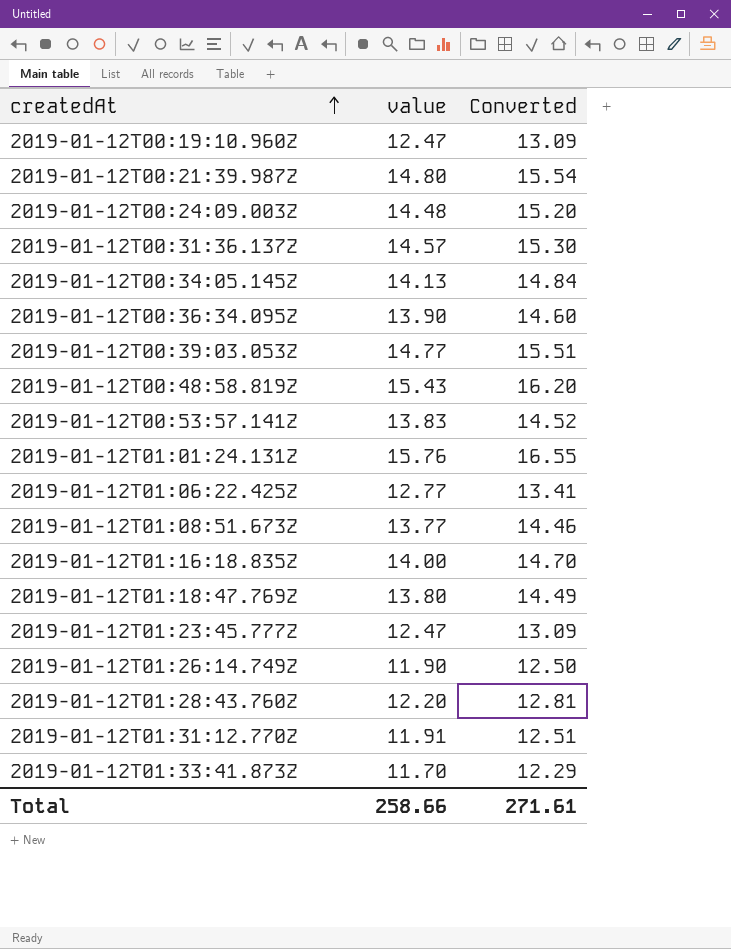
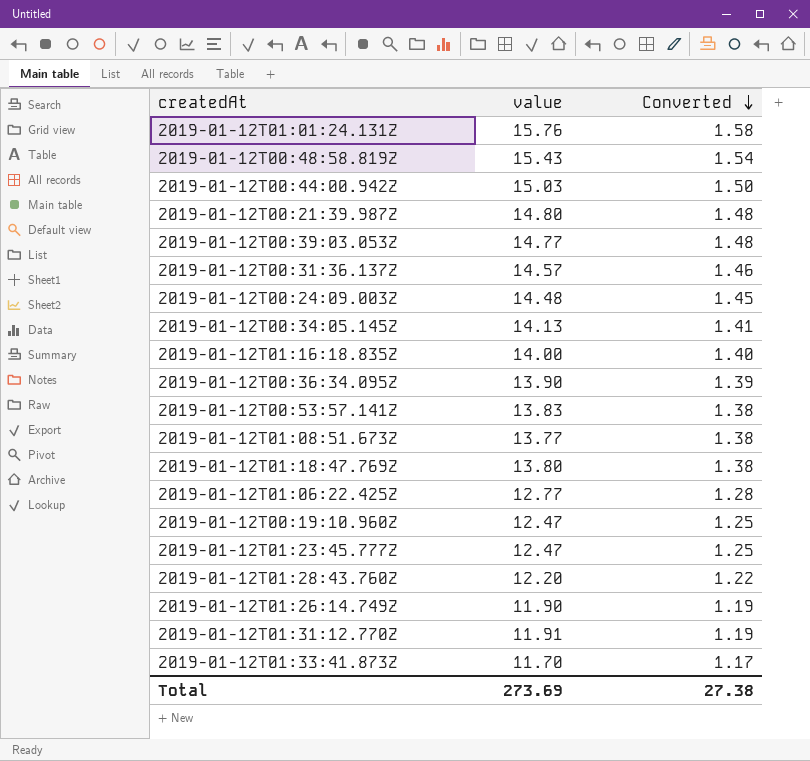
row order: createdAt ascending -> Converted descending
column Converted | formula: [value] * 1.05 -> [value] * 0.1
row 2019-01-12T00:44:00.942Z: none -> 15.03 | 1.50
Total | value: 258.66 -> 273.69
Total | Converted: 271.61 -> 27.38

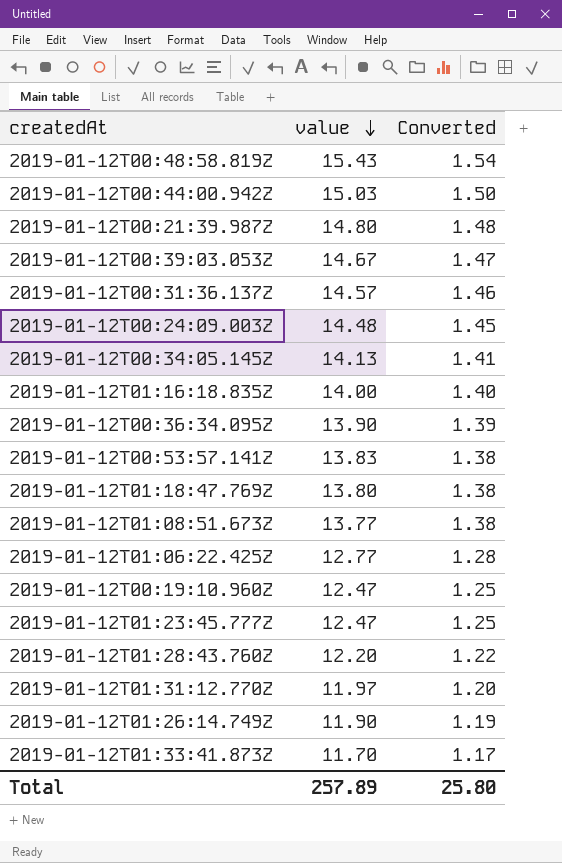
row order: Converted descending -> value descending
row 2019-01-12T01:01:24.131Z: 15.76 | 1.58 -> none
2019-01-12T00:39:03.053Z | value: 14.77 -> 14.67
2019-01-12T00:39:03.053Z | Converted: 1.48 -> 1.47
2019-01-12T01:31:12.770Z | value: 11.91 -> 11.97
2019-01-12T01:31:12.770Z | Converted: 1.19 -> 1.20
Total | value: 273.69 -> 257.89
Total | Converted: 27.38 -> 25.80

